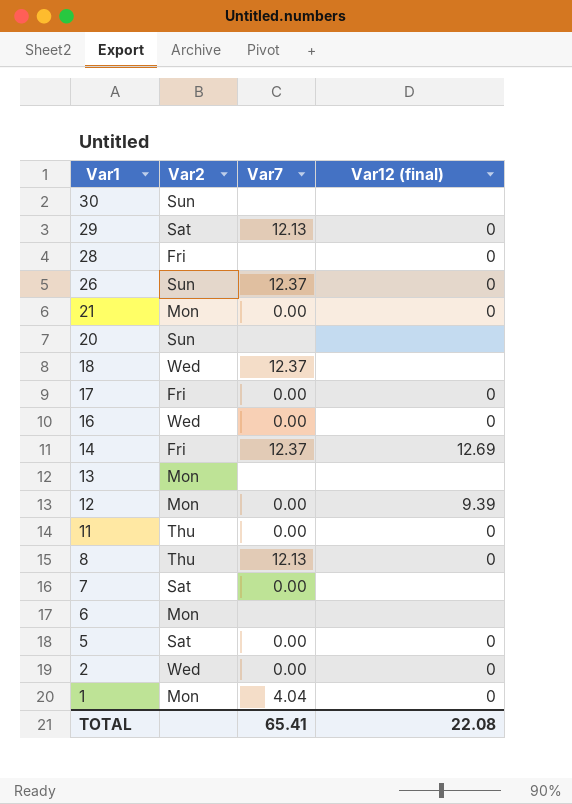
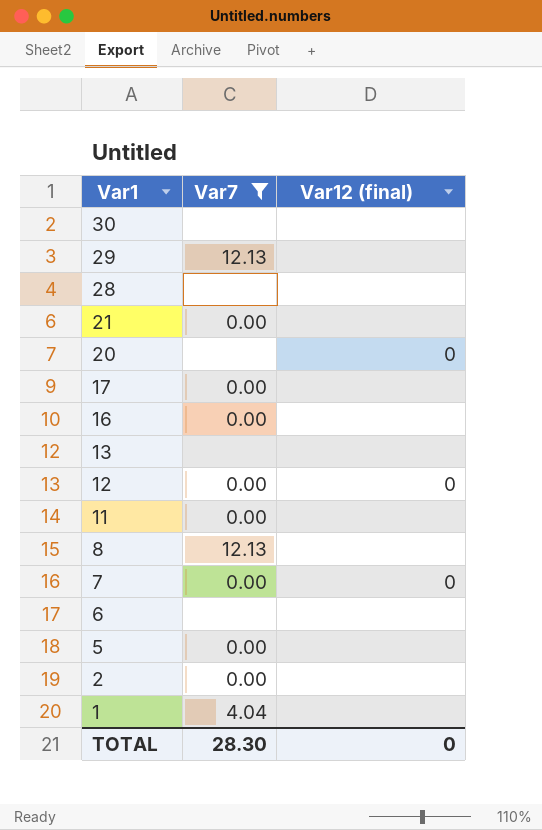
filter: none -> Var7 != 12.37
column Var2 | position: 2 -> none
29 | Var12 (final): 0 -> none
28 | Var12 (final): 0 -> none
21 | Var12 (final): 0 -> none
20 | Var12 (final): none -> 0
17 | Var12 (final): 0 -> none
16 | Var12 (final): 0 -> none
12 | Var12 (final): 9.39 -> 0
11 | Var12 (final): 0 -> none
8 | Var12 (final): 0 -> none
7 | Var12 (final): none -> 0
5 | Var12 (final): 0 -> none
2 | Var12 (final): 0 -> none
1 | Var12 (final): 0 -> none
TOTAL | Var7: 65.41 -> 28.30
TOTAL | Var12 (final): 22.08 -> 0

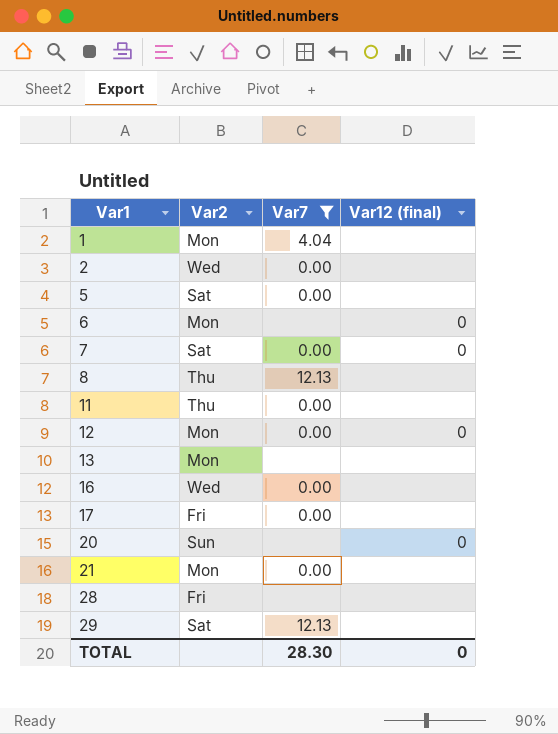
row order: Var1 descending -> Var1 ascending
column Var2 | position: none -> 2
row 30: none | none -> none
6 | Var12 (final): none -> 0

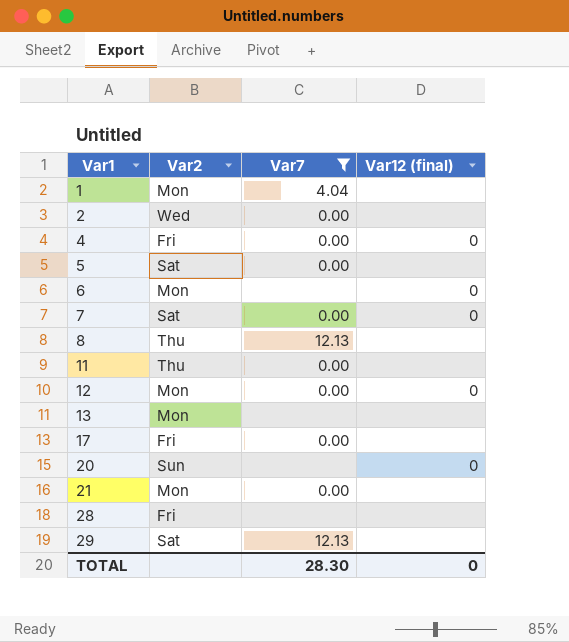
row 16: Wed | 0.00 | none -> none
row 4: none -> Fri | 0.00 | 0

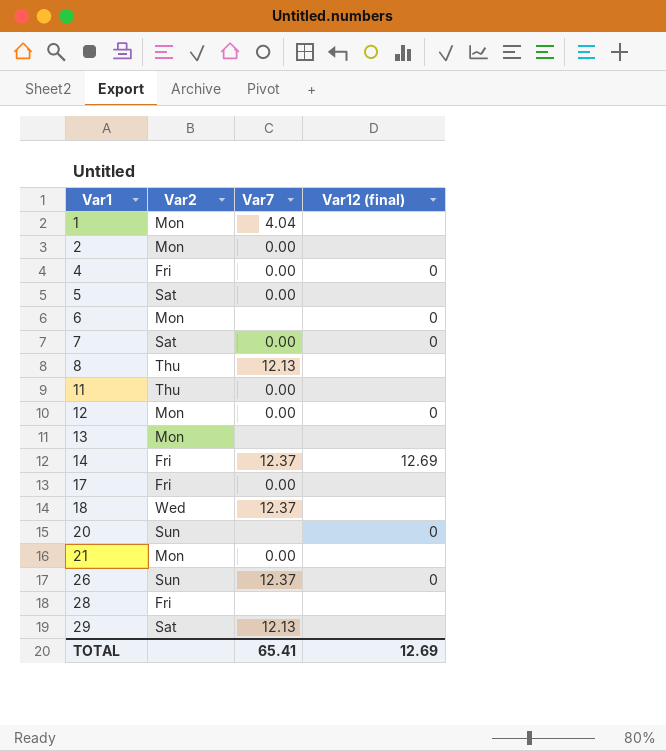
filter: Var7 != 12.37 -> none
2 | Var2: Wed -> Mon
TOTAL | Var7: 28.30 -> 65.41
TOTAL | Var12 (final): 0 -> 12.69

